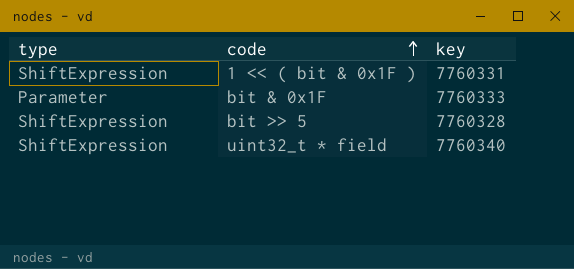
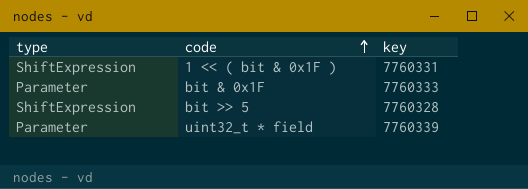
uint32_t * field | type: ShiftExpression -> Parameter
uint32_t * field | key: 7760340 -> 7760339

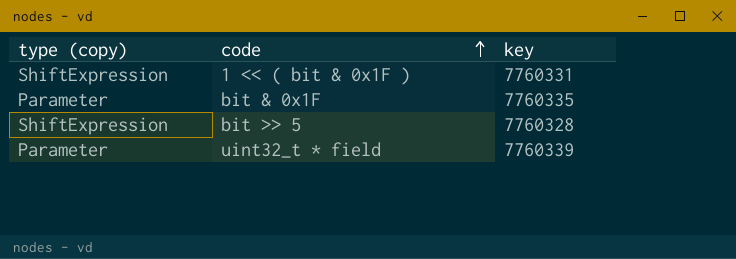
column name: type -> type (copy)
bit & 0x1F | key: 7760333 -> 7760335

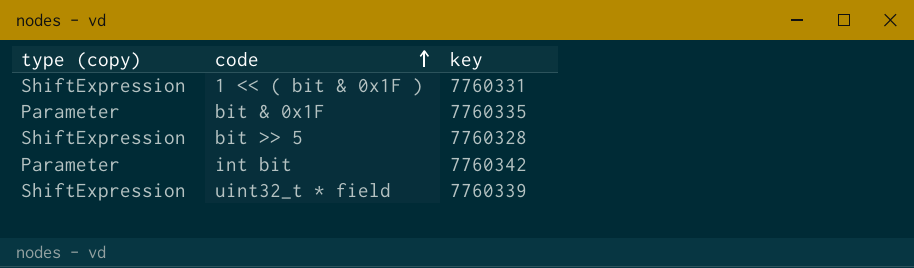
row int bit: none -> Parameter | 7760342
uint32_t * field | type (copy): Parameter -> ShiftExpression

